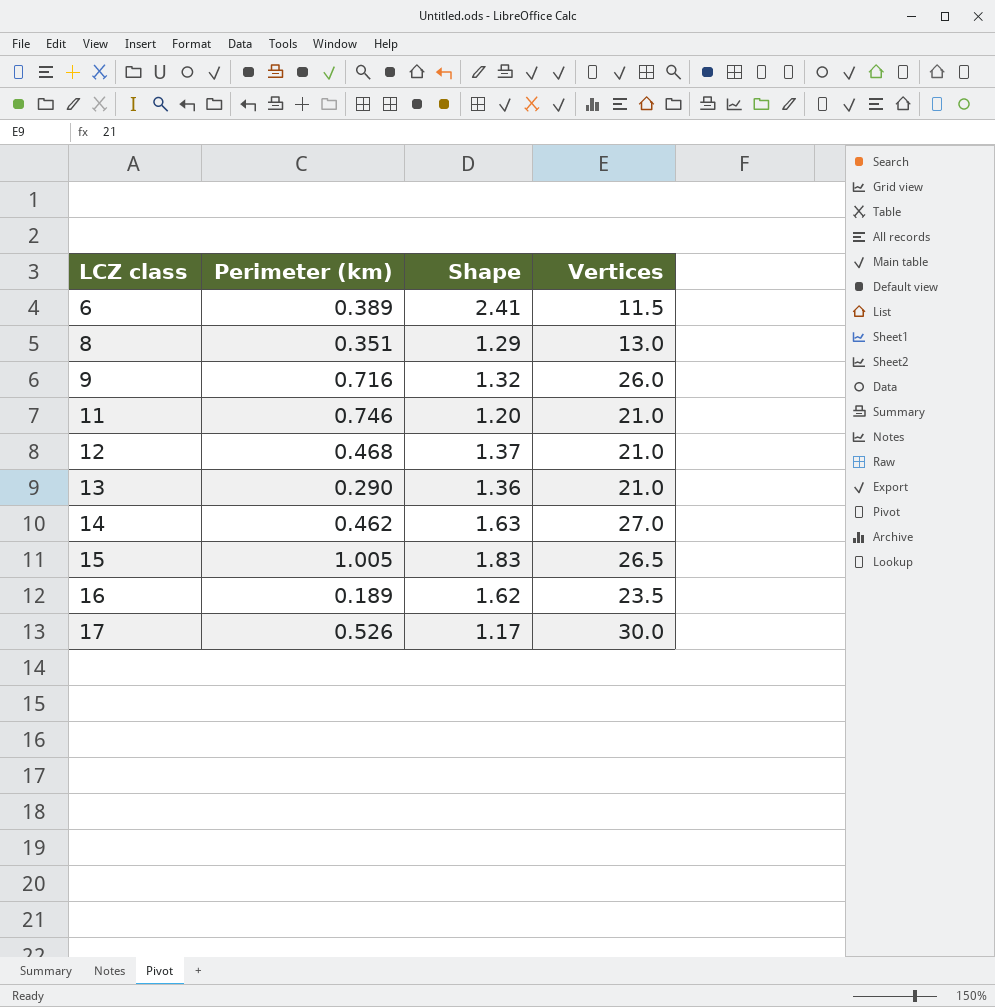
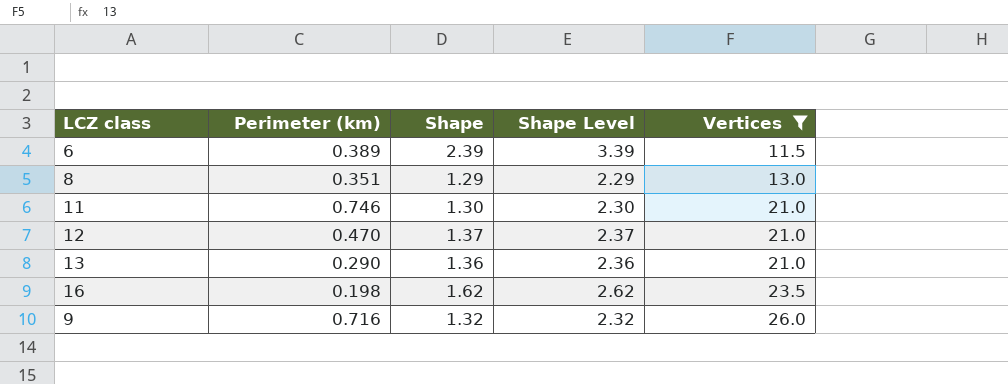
filter: none -> Vertices <= 26.0
row order: LCZ class ascending -> Vertices ascending
column Shape Level | formula: none -> [Shape] + 1
6 | Shape: 2.41 -> 2.39
11 | Shape: 1.20 -> 1.30
12 | Perimeter (km): 0.468 -> 0.470
16 | Perimeter (km): 0.189 -> 0.198

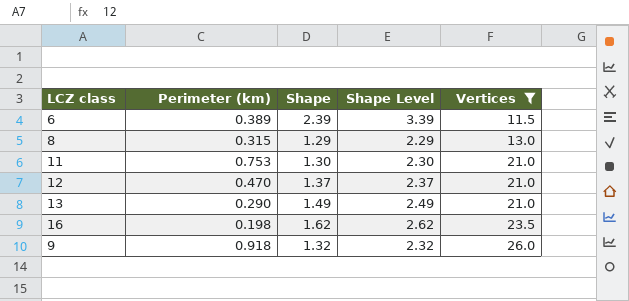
8 | Perimeter (km): 0.351 -> 0.315
11 | Perimeter (km): 0.746 -> 0.753
13 | Shape: 1.36 -> 1.49
13 | Shape Level: 2.36 -> 2.49
9 | Perimeter (km): 0.716 -> 0.918

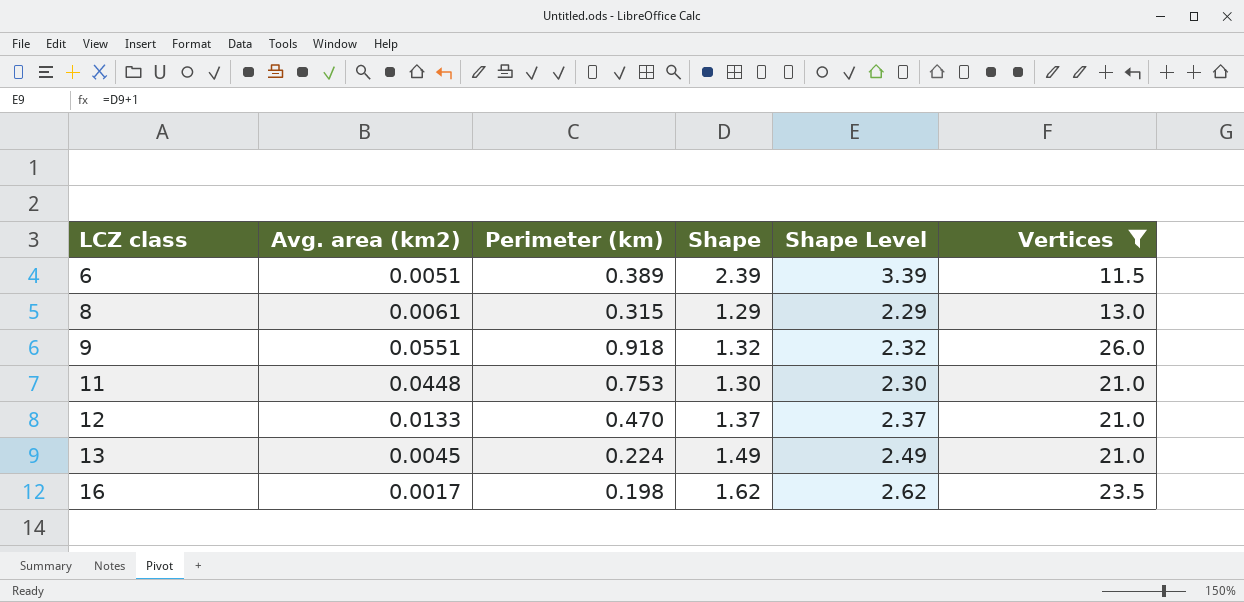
row order: Vertices ascending -> LCZ class ascending
column Avg. area (km2) | position: none -> 2
13 | Perimeter (km): 0.290 -> 0.224

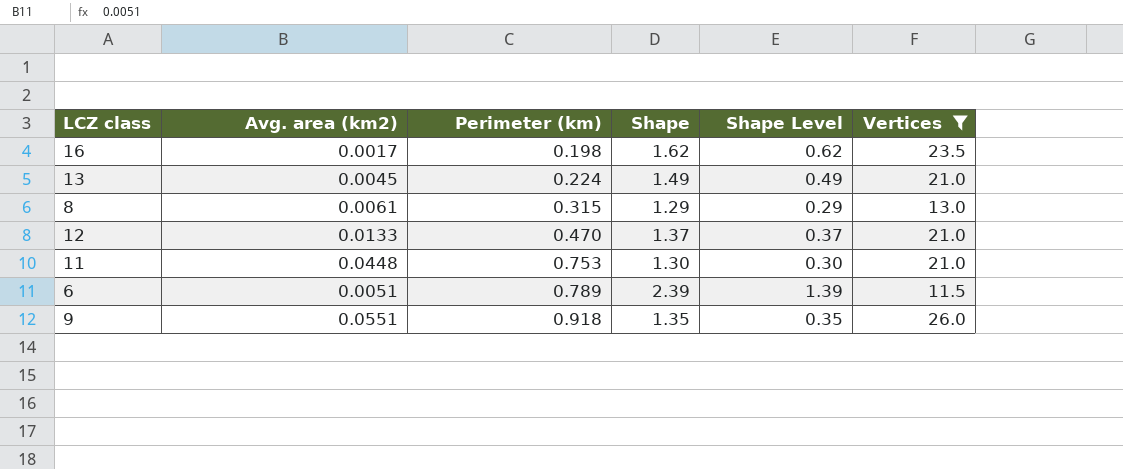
row order: LCZ class ascending -> Perimeter (km) ascending
column Shape Level | formula: [Shape] + 1 -> [Shape] - 1
6 | Perimeter (km): 0.389 -> 0.789
9 | Shape: 1.32 -> 1.35

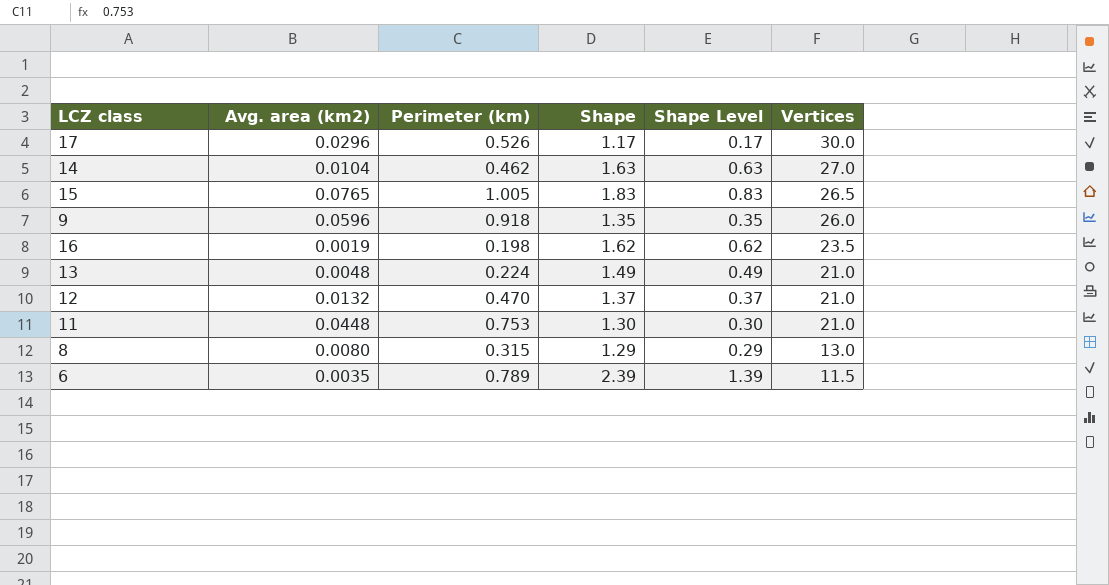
filter: Vertices <= 26.0 -> none
row order: Perimeter (km) ascending -> Vertices descending
9 | Avg. area (km2): 0.0551 -> 0.0596
16 | Avg. area (km2): 0.0017 -> 0.0019
13 | Avg. area (km2): 0.0045 -> 0.0048
12 | Avg. area (km2): 0.0133 -> 0.0132
8 | Avg. area (km2): 0.0061 -> 0.0080
6 | Avg. area (km2): 0.0051 -> 0.0035

